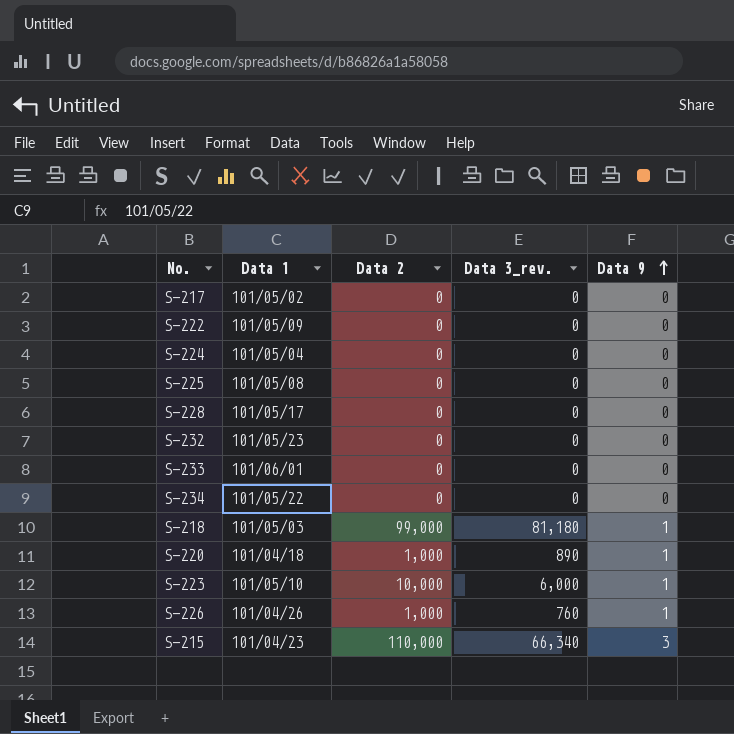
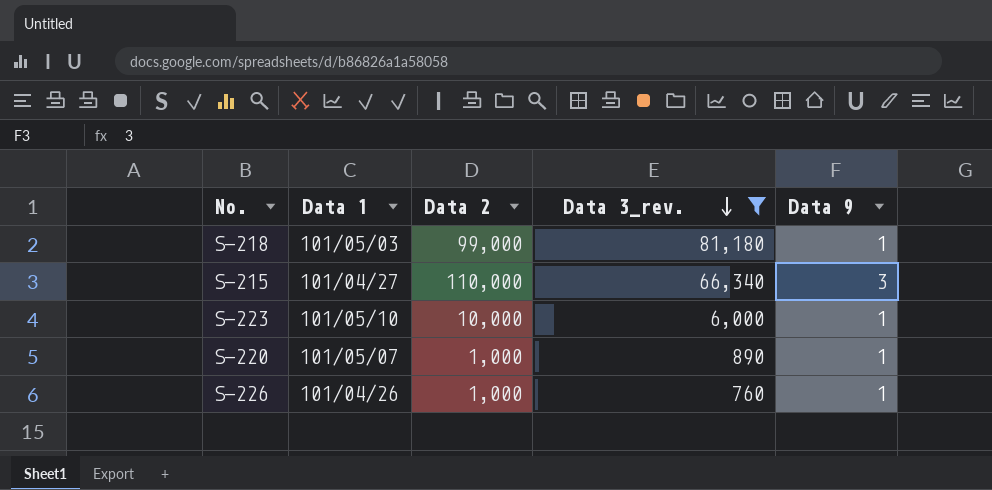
filter: none -> Data 3_rev. != 0
row order: Data 9 ascending -> Data 3_rev. descending
S-215 | Data 1: 101/04/23 -> 101/04/27
S-220 | Data 1: 101/04/18 -> 101/05/07

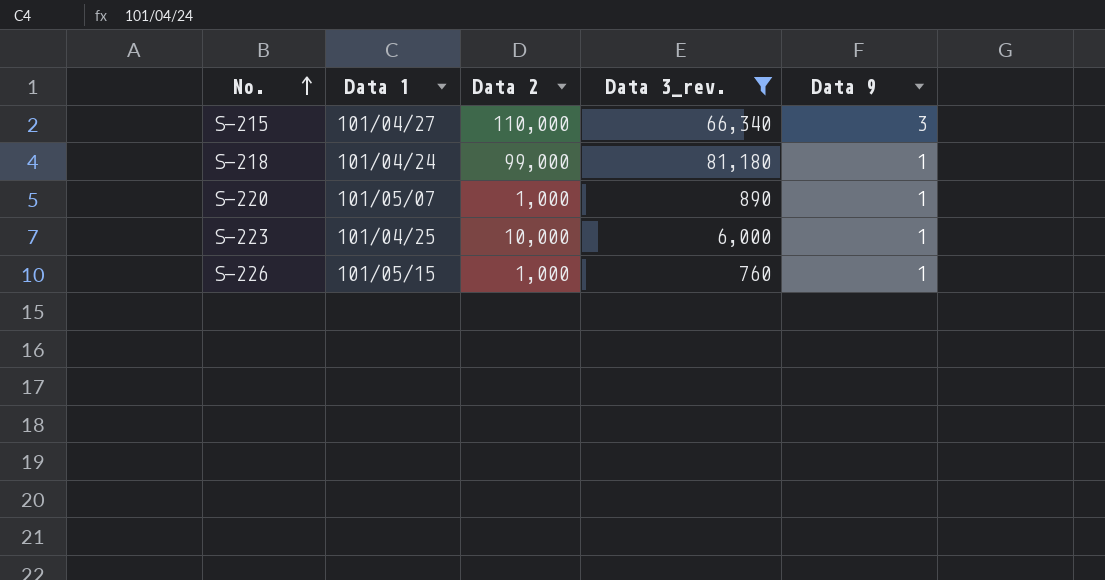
row order: Data 3_rev. descending -> No. ascending
S-218 | Data 1: 101/05/03 -> 101/04/24
S-223 | Data 1: 101/05/10 -> 101/04/25
S-226 | Data 1: 101/04/26 -> 101/05/15

